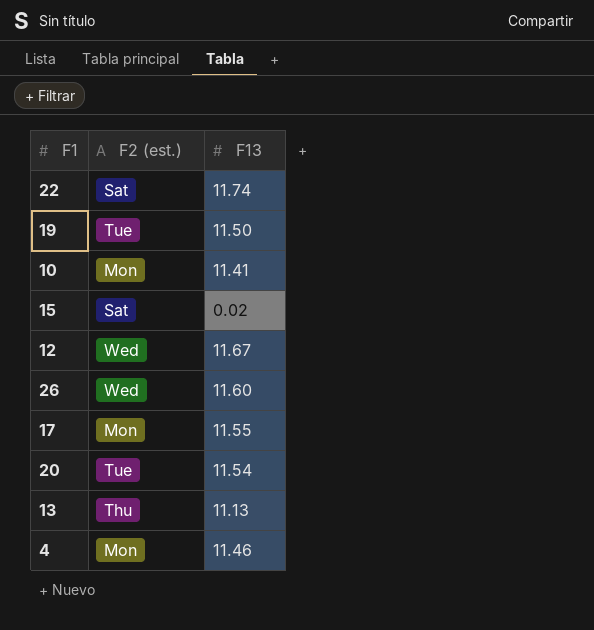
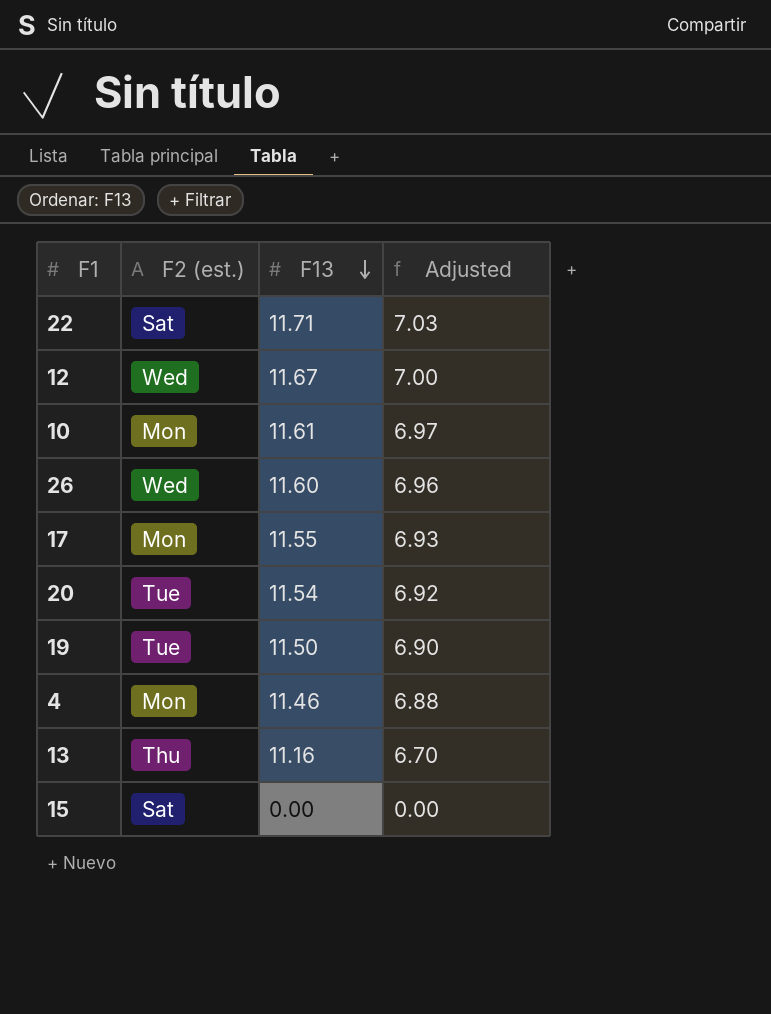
row order: none -> F13 descending
column Adjusted | formula: none -> [F13] * 0.6
22 | F13: 11.74 -> 11.71
10 | F13: 11.41 -> 11.61
13 | F13: 11.13 -> 11.16
15 | F13: 0.02 -> 0.00

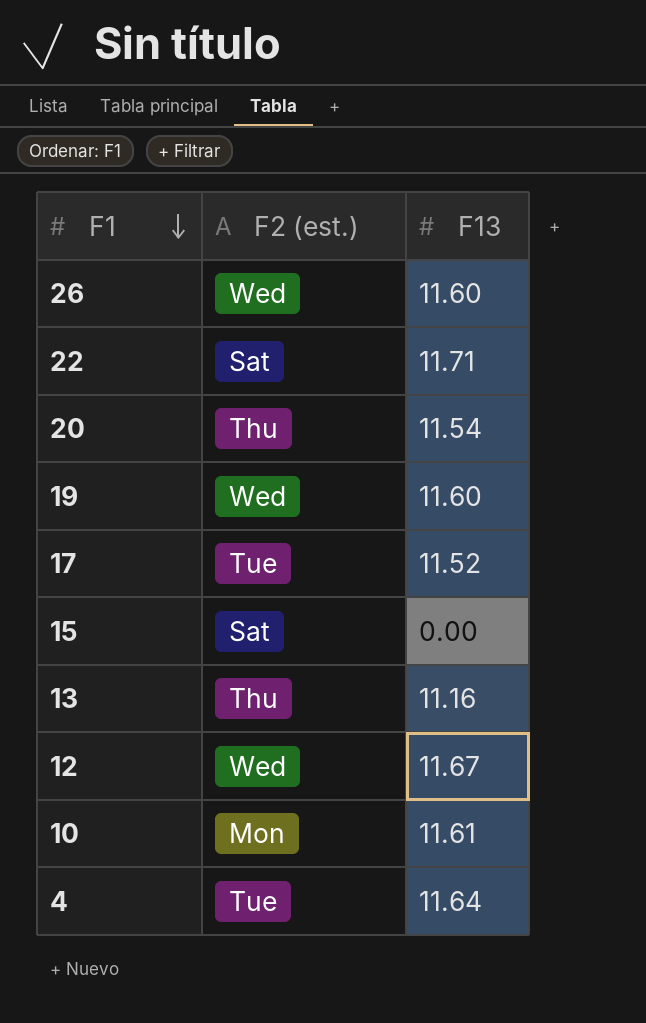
row order: F13 descending -> F1 descending
column Adjusted | formula: [F13] * 0.6 -> none
20 | F2 (est.): Tue -> Thu
19 | F2 (est.): Tue -> Wed
19 | F13: 11.50 -> 11.60
17 | F2 (est.): Mon -> Tue
17 | F13: 11.55 -> 11.52
4 | F2 (est.): Mon -> Tue
4 | F13: 11.46 -> 11.64

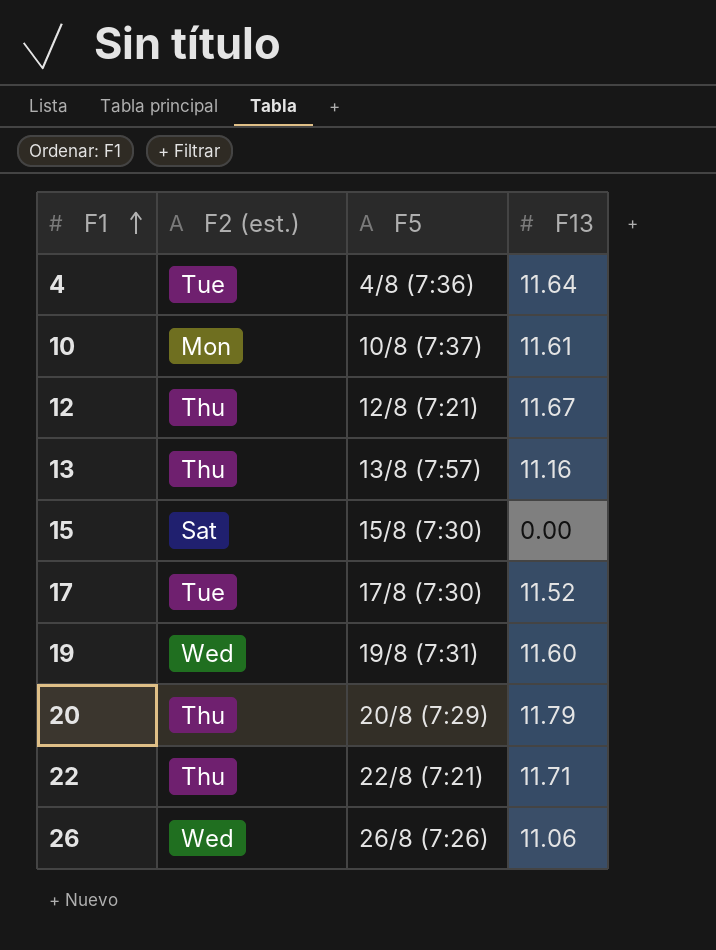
row order: F1 descending -> F1 ascending
column F5 | position: none -> 3
12 | F2 (est.): Wed -> Thu
20 | F13: 11.54 -> 11.79
22 | F2 (est.): Sat -> Thu
26 | F13: 11.60 -> 11.06

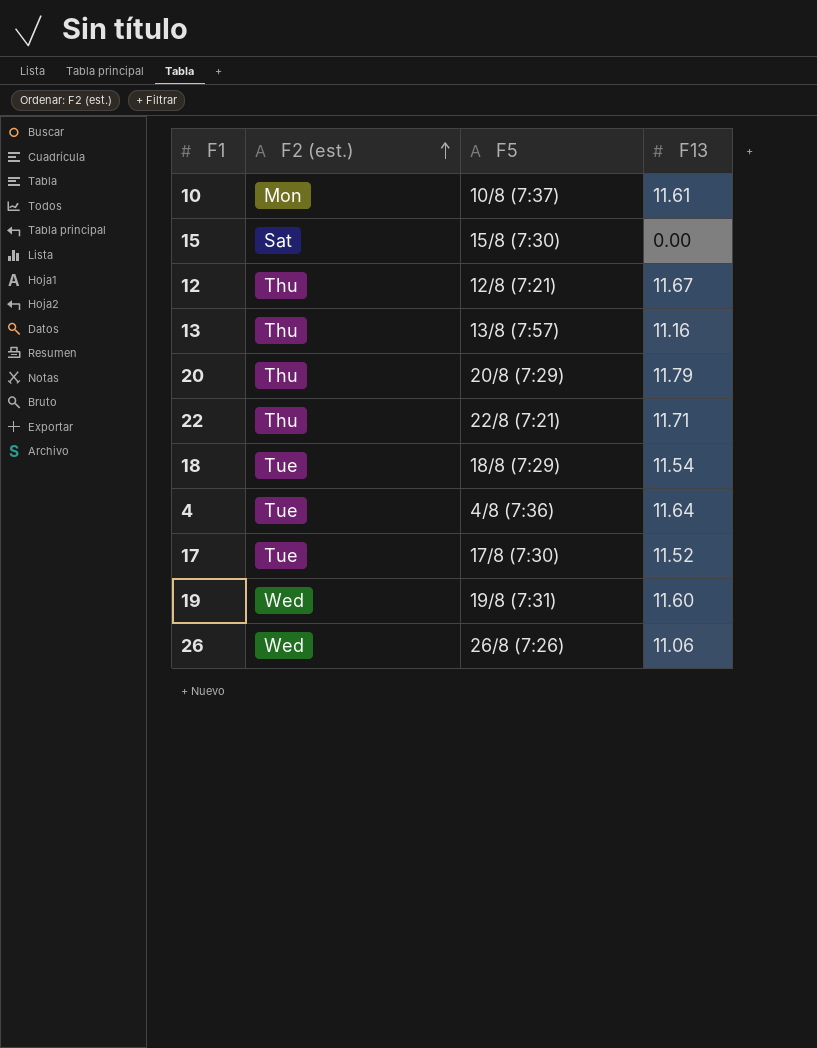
row order: F1 ascending -> F2 (est.) ascending
row 18: none -> Tue | 18/8 (7:29) | 11.54

